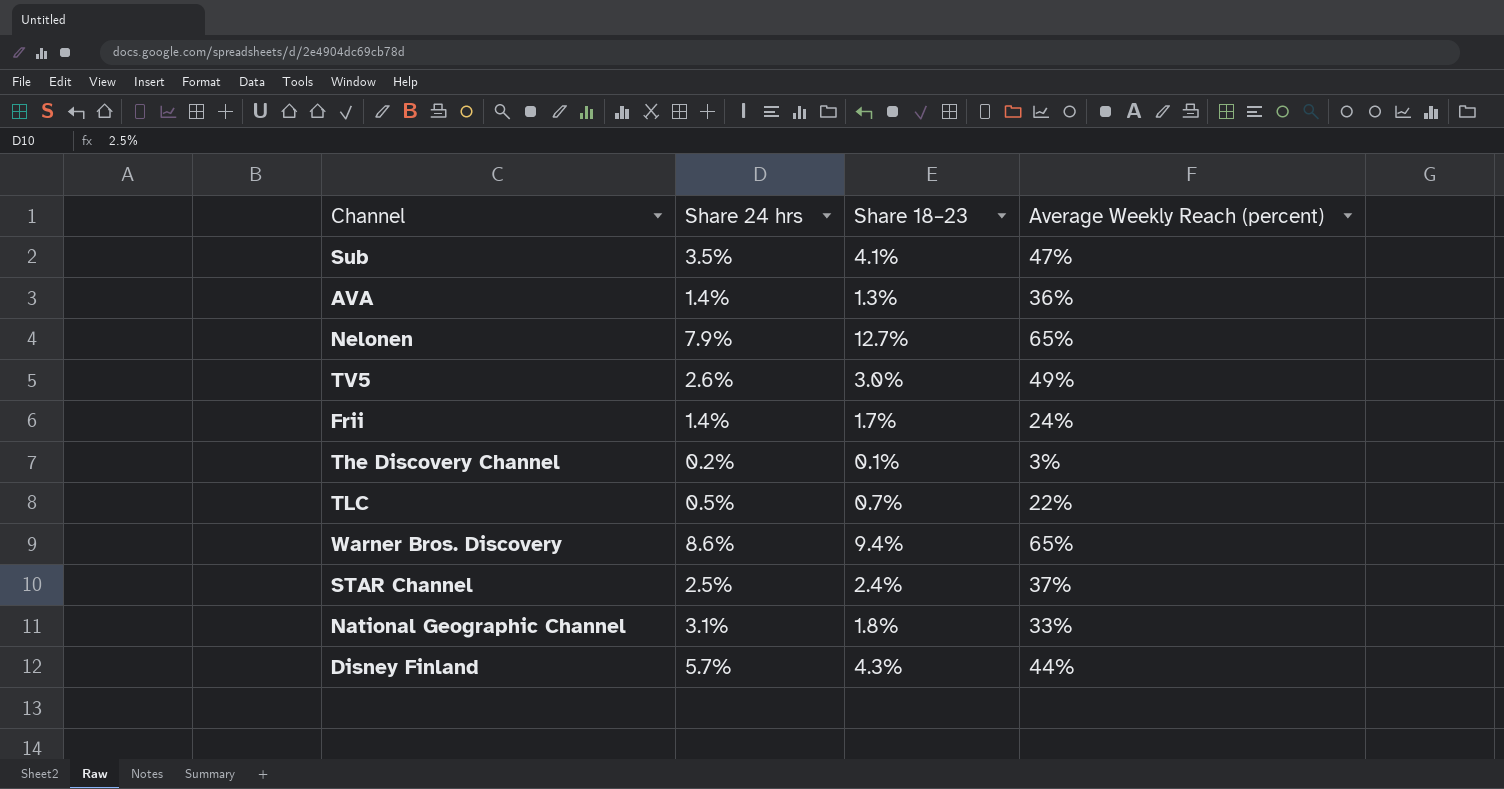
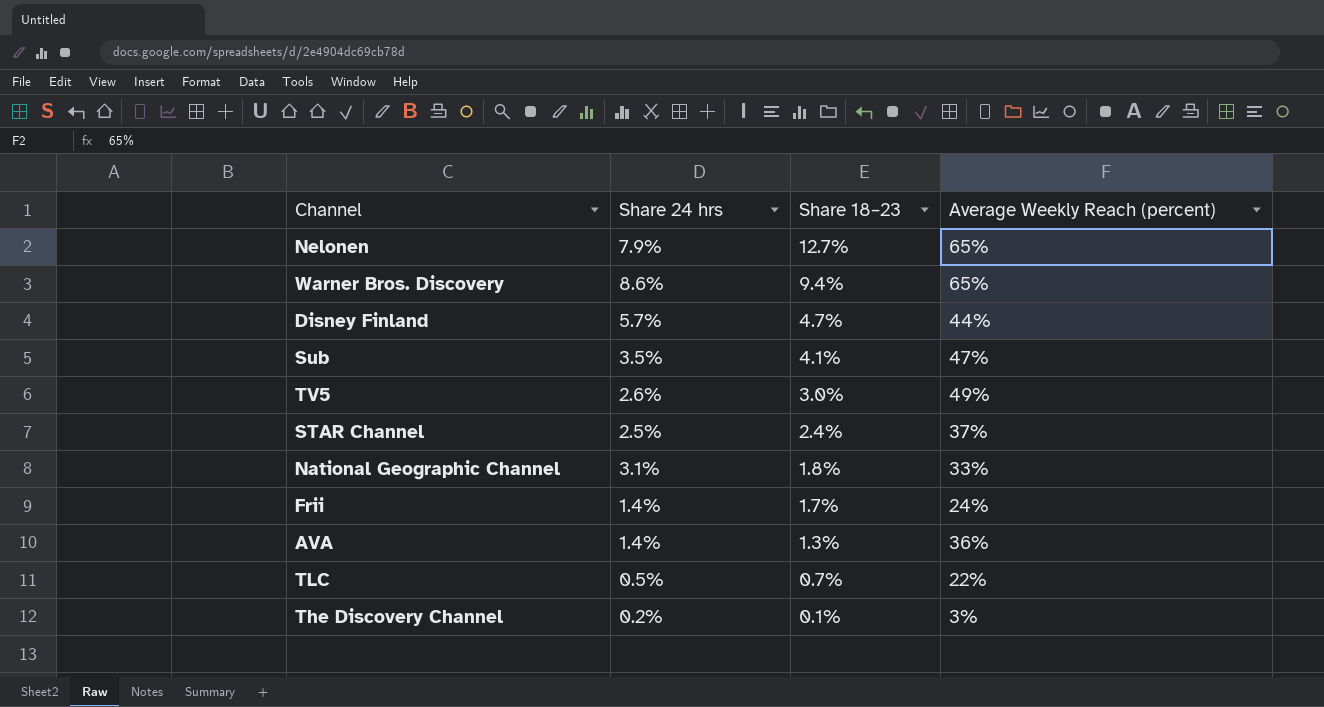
row order: none -> Share 18–23 descending
Disney Finland | Share 18–23: 4.3% -> 4.7%

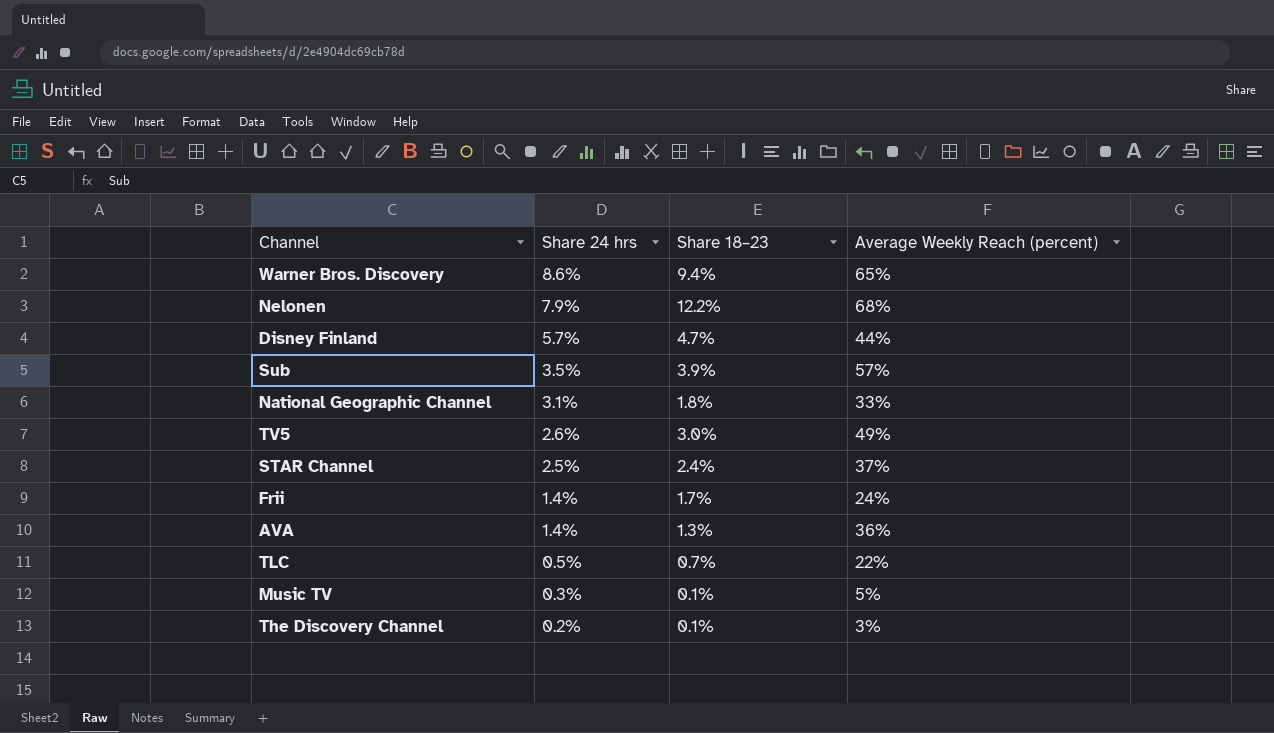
row order: Share 18–23 descending -> Share 24 hrs descending
Nelonen | Share 18–23: 12.7% -> 12.2%
Nelonen | Average Weekly Reach (percent): 65% -> 68%
Sub | Share 18–23: 4.1% -> 3.9%
Sub | Average Weekly Reach (percent): 47% -> 57%
row Music TV: none -> 0.3% | 0.1% | 5%

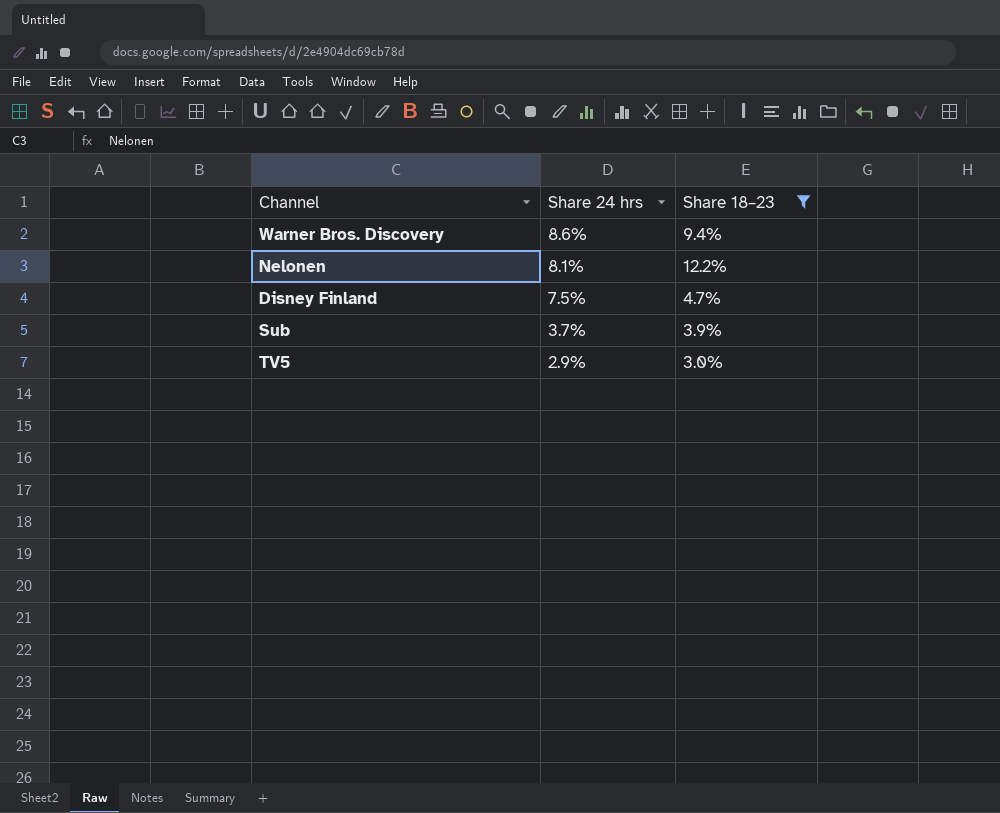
filter: none -> Share 18–23 >= 3.0%
column Average Weekly Reach (percent) | position: 4 -> none
Nelonen | Share 24 hrs: 7.9% -> 8.1%
Disney Finland | Share 24 hrs: 5.7% -> 7.5%
Sub | Share 24 hrs: 3.5% -> 3.7%
TV5 | Share 24 hrs: 2.6% -> 2.9%

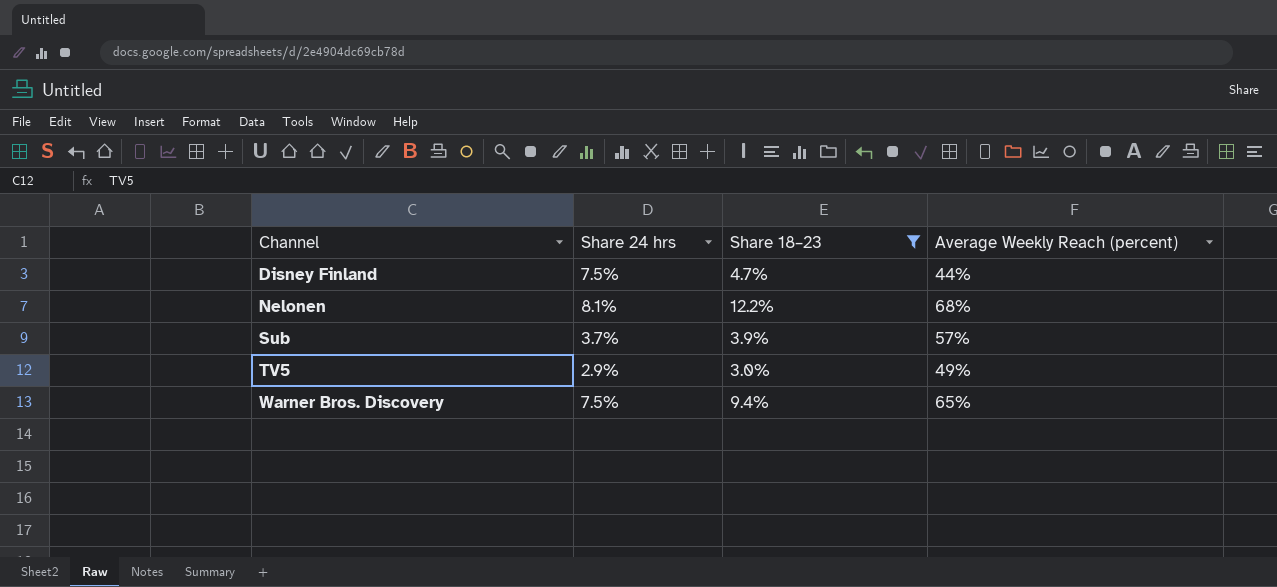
row order: Share 24 hrs descending -> Channel ascending
column Average Weekly Reach (percent) | position: none -> 4
Warner Bros. Discovery | Share 24 hrs: 8.6% -> 7.5%

